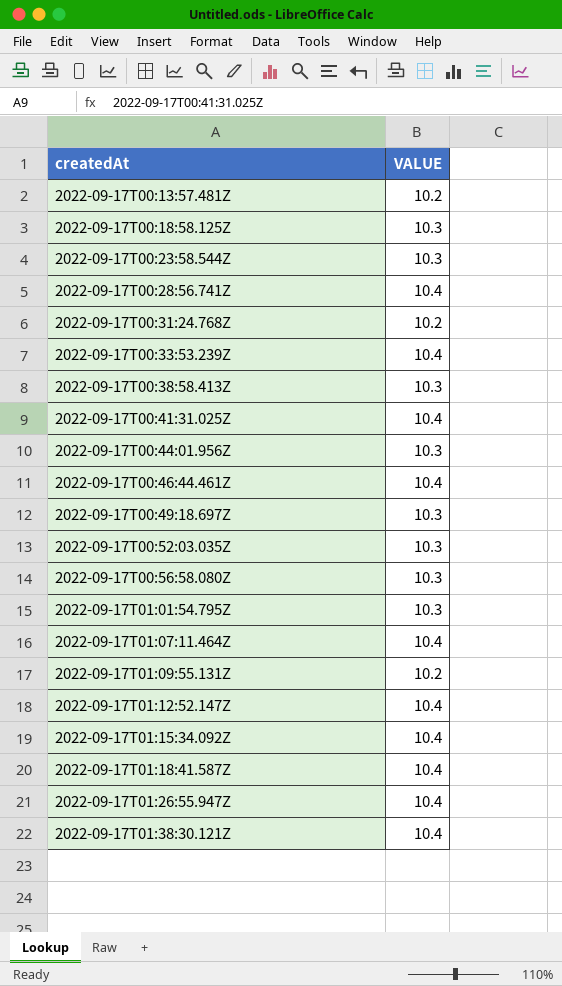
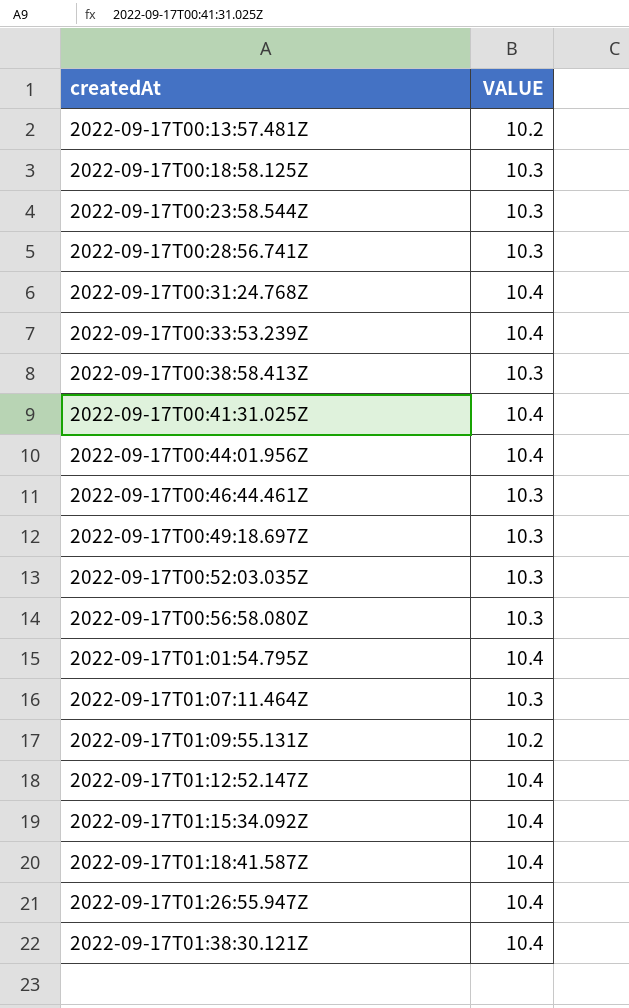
2022-09-17T00:28:56.741Z | VALUE: 10.4 -> 10.3
2022-09-17T00:31:24.768Z | VALUE: 10.2 -> 10.4
2022-09-17T00:44:01.956Z | VALUE: 10.3 -> 10.4
2022-09-17T00:46:44.461Z | VALUE: 10.4 -> 10.3
2022-09-17T01:01:54.795Z | VALUE: 10.3 -> 10.4
2022-09-17T01:07:11.464Z | VALUE: 10.4 -> 10.3

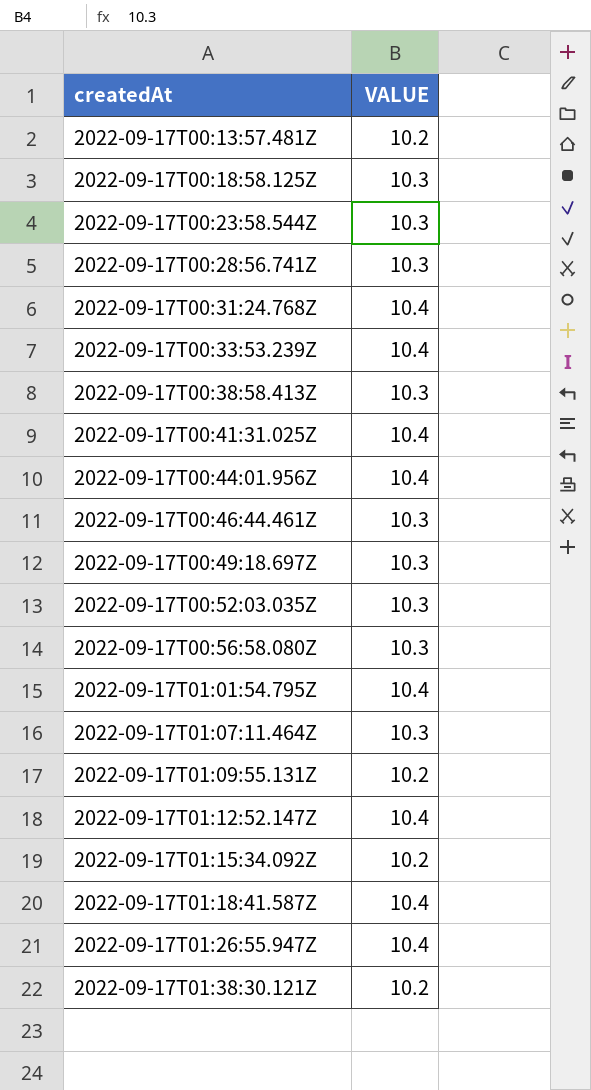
2022-09-17T01:15:34.092Z | VALUE: 10.4 -> 10.2
2022-09-17T01:38:30.121Z | VALUE: 10.4 -> 10.2

